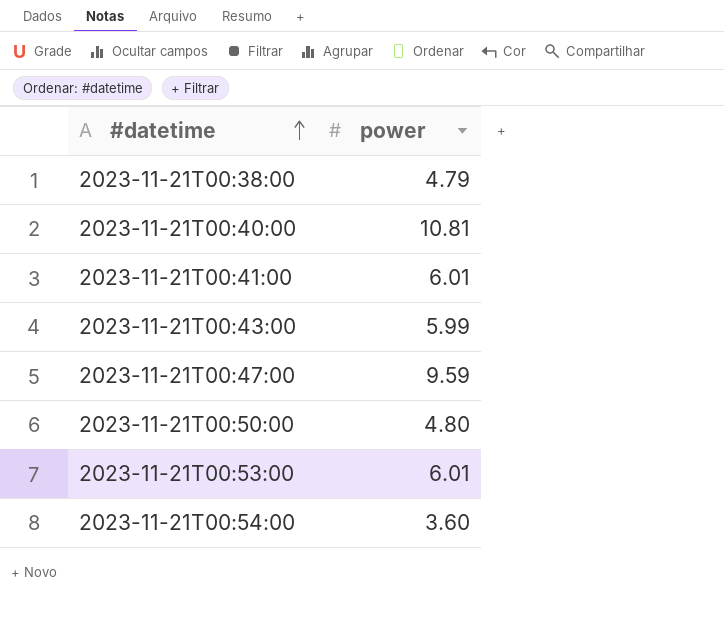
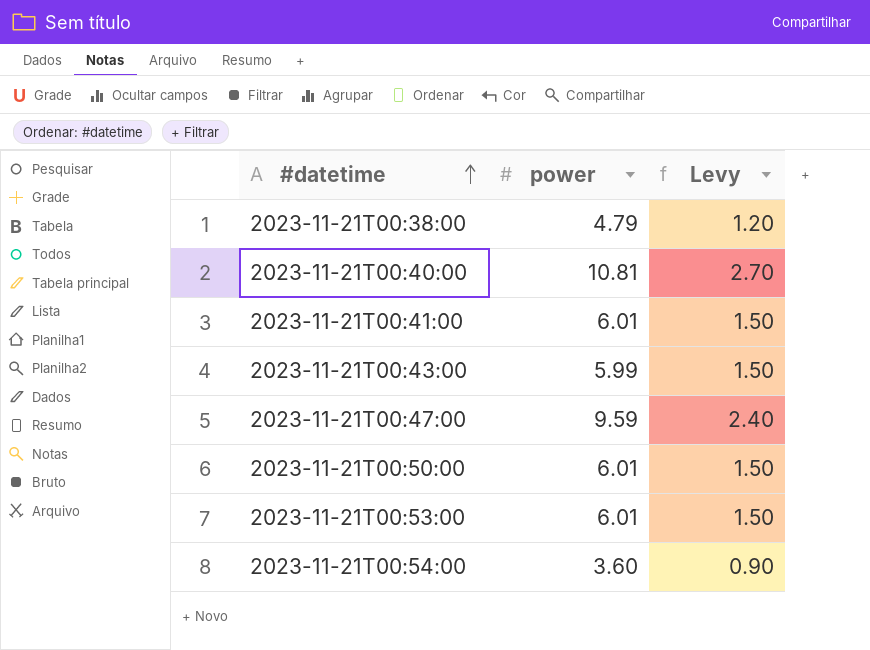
column Levy | formula: none -> [power] * 0.25
2023-11-21T00:50:00 | power: 4.80 -> 6.01

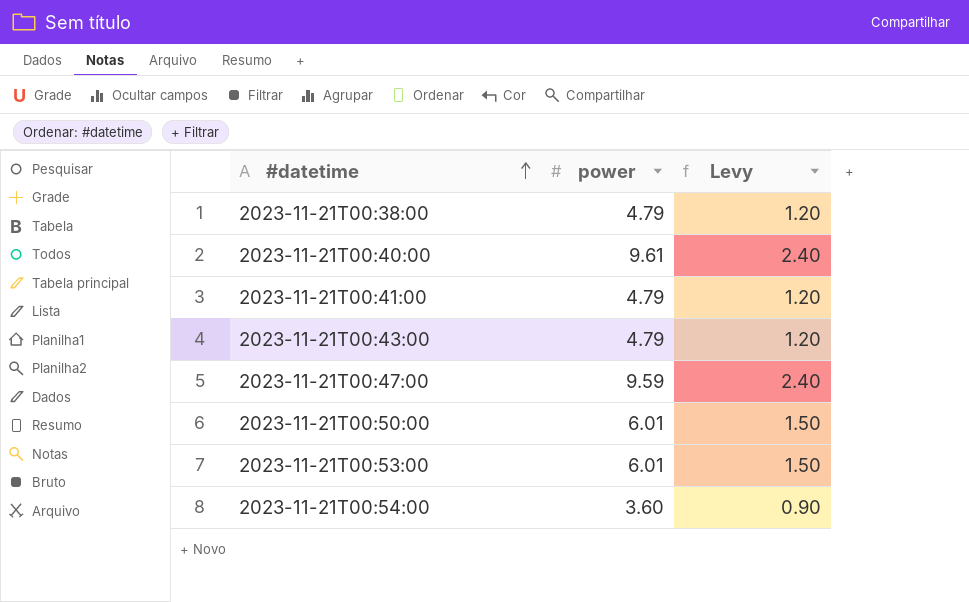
2023-11-21T00:40:00 | power: 10.81 -> 9.61
2023-11-21T00:40:00 | Levy: 2.70 -> 2.40
2023-11-21T00:41:00 | power: 6.01 -> 4.79
2023-11-21T00:41:00 | Levy: 1.50 -> 1.20
2023-11-21T00:43:00 | power: 5.99 -> 4.79
2023-11-21T00:43:00 | Levy: 1.50 -> 1.20

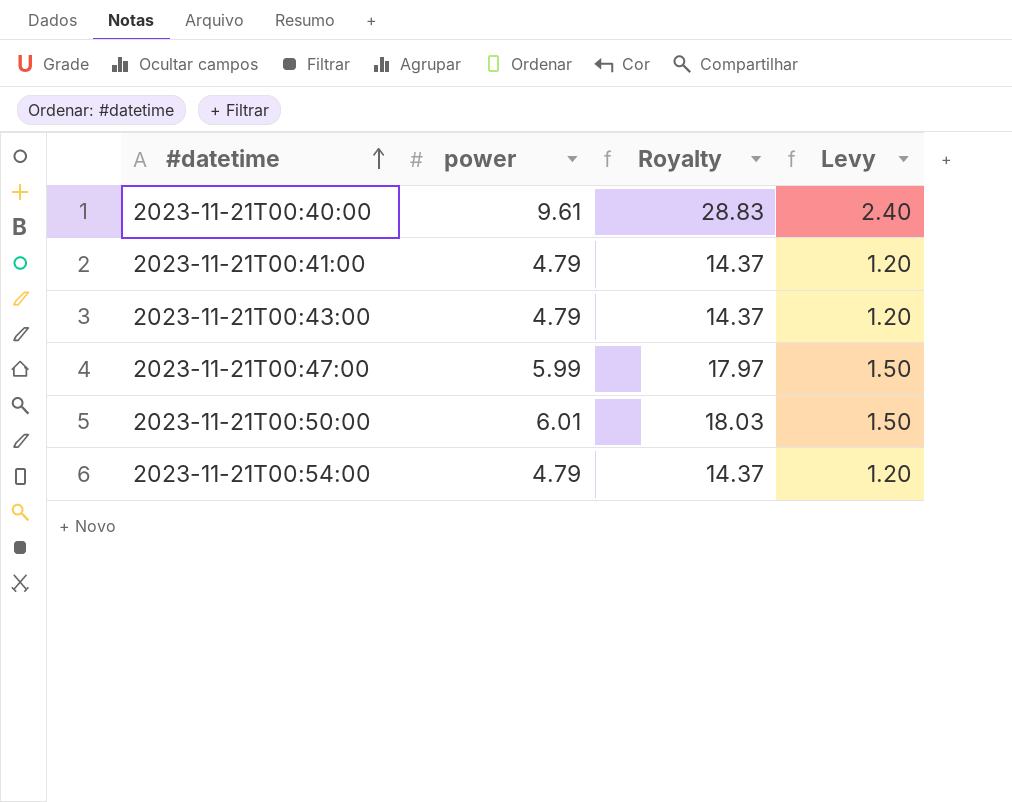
column Royalty | formula: none -> [power] * 3
row 2023-11-21T00:38:00: 4.79 | 1.20 -> none
row 2023-11-21T00:53:00: 6.01 | 1.50 -> none
2023-11-21T00:47:00 | power: 9.59 -> 5.99
2023-11-21T00:47:00 | Levy: 2.40 -> 1.50
2023-11-21T00:54:00 | power: 3.60 -> 4.79
2023-11-21T00:54:00 | Levy: 0.90 -> 1.20

